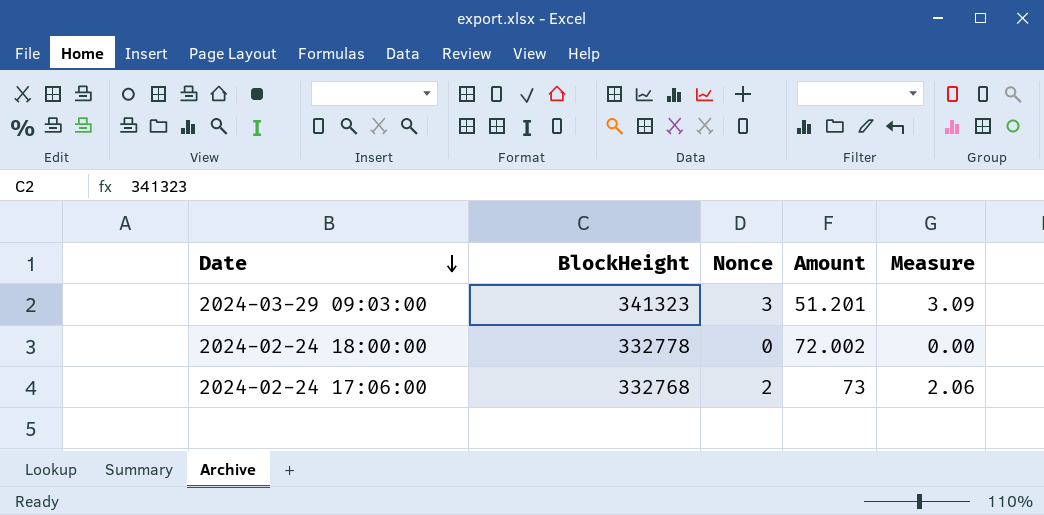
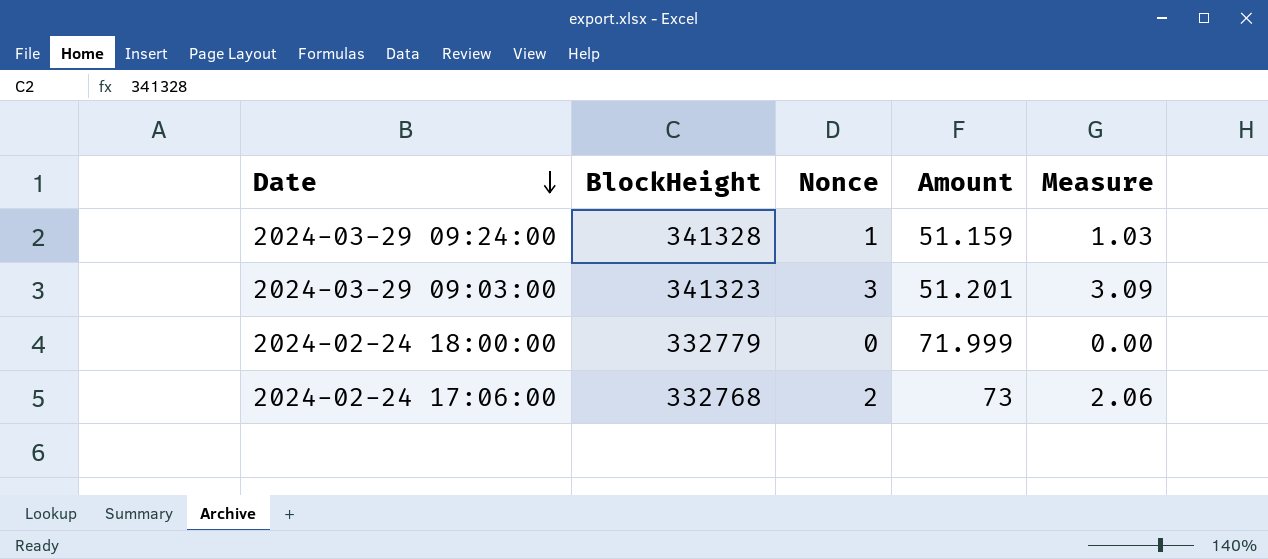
row 2024-03-29 09:24:00: none -> 341328 | 1 | 51.159 | 1.03
2024-02-24 18:00:00 | BlockHeight: 332778 -> 332779
2024-02-24 18:00:00 | Amount: 72.002 -> 71.999

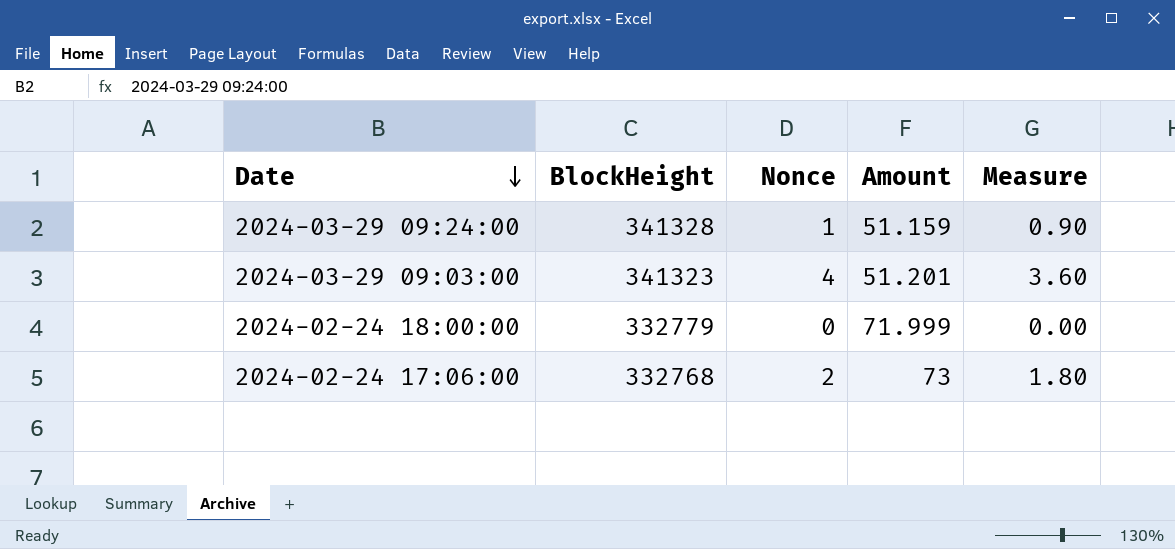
column Measure | formula: [Nonce] * 1.03 -> [Nonce] * 0.9
2024-03-29 09:03:00 | Nonce: 3 -> 4

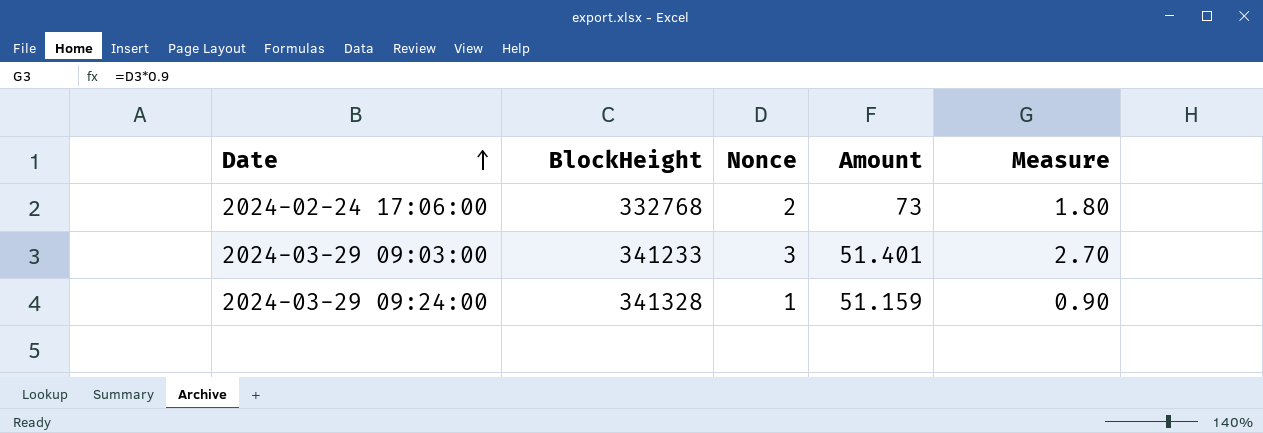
row order: Date descending -> Date ascending
row 2024-02-24 18:00:00: 332779 | 0 | 71.999 | 0.00 -> none
2024-03-29 09:03:00 | BlockHeight: 341323 -> 341233
2024-03-29 09:03:00 | Nonce: 4 -> 3
2024-03-29 09:03:00 | Amount: 51.201 -> 51.401
2024-03-29 09:03:00 | Measure: 3.60 -> 2.70

